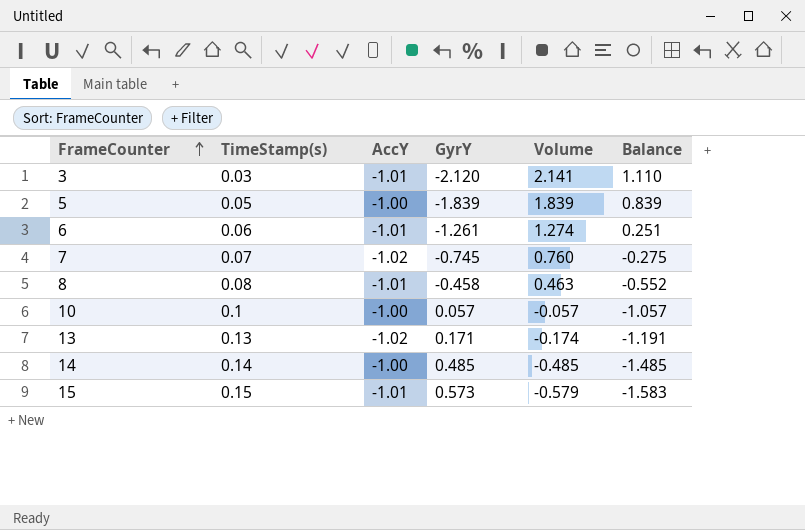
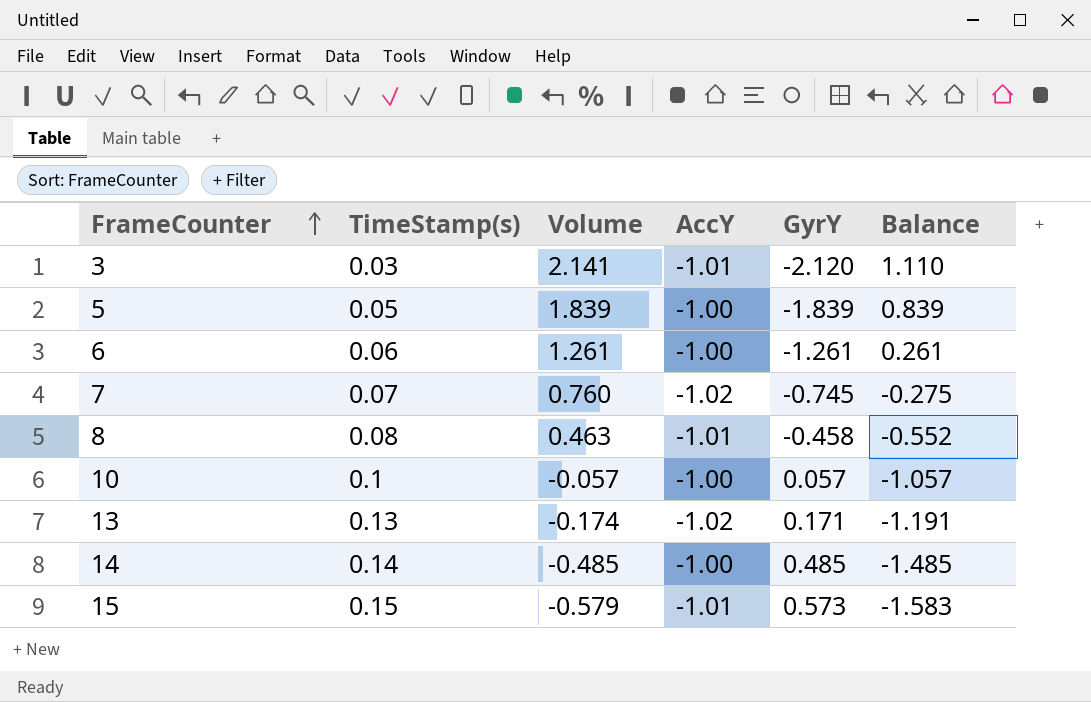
column Volume | position: 5 -> 3
6 | Volume: 1.274 -> 1.261
6 | AccY: -1.01 -> -1.00
6 | Balance: 0.251 -> 0.261

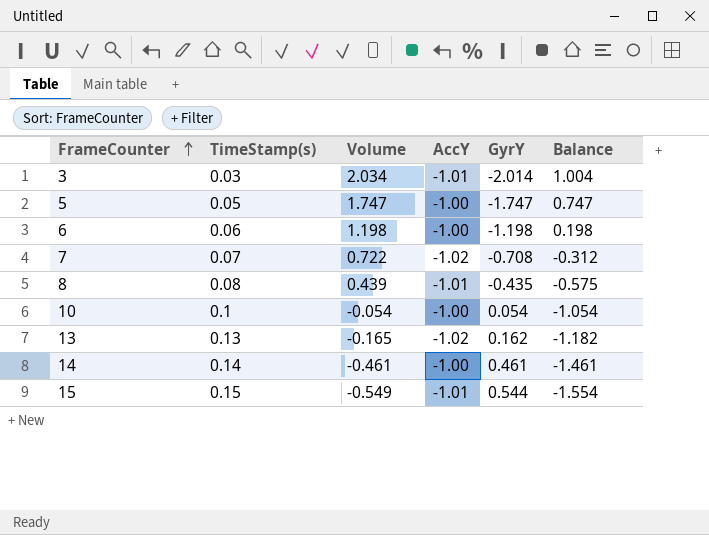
3 | Volume: 2.141 -> 2.034
3 | GyrY: -2.120 -> -2.014
3 | Balance: 1.110 -> 1.004
5 | Volume: 1.839 -> 1.747
5 | GyrY: -1.839 -> -1.747
5 | Balance: 0.839 -> 0.747
6 | Volume: 1.261 -> 1.198
6 | GyrY: -1.261 -> -1.198
6 | Balance: 0.261 -> 0.198
7 | Volume: 0.760 -> 0.722
7 | GyrY: -0.745 -> -0.708
7 | Balance: -0.275 -> -0.312
8 | Volume: 0.463 -> 0.439
8 | GyrY: -0.458 -> -0.435
8 | Balance: -0.552 -> -0.575
10 | Volume: -0.057 -> -0.054
10 | GyrY: 0.057 -> 0.054
10 | Balance: -1.057 -> -1.054
13 | Volume: -0.174 -> -0.165
13 | GyrY: 0.171 -> 0.162
13 | Balance: -1.191 -> -1.182
14 | Volume: -0.485 -> -0.461
14 | GyrY: 0.485 -> 0.461
14 | Balance: -1.485 -> -1.461
15 | Volume: -0.579 -> -0.549
15 | GyrY: 0.573 -> 0.544
15 | Balance: -1.583 -> -1.554

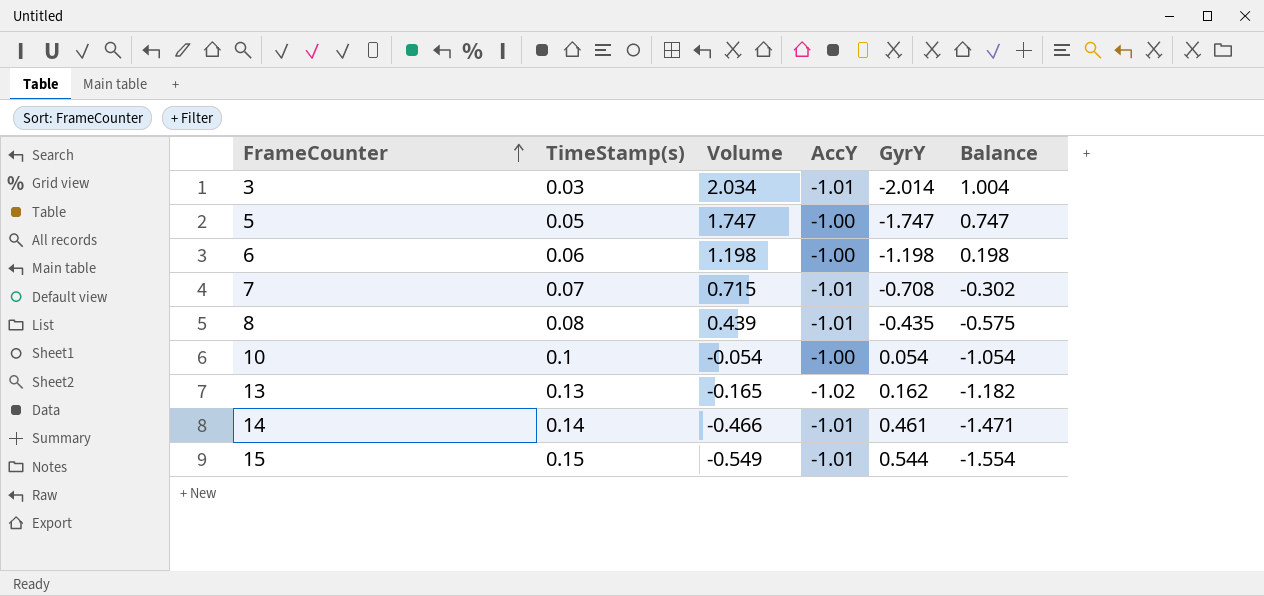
7 | Volume: 0.722 -> 0.715
7 | AccY: -1.02 -> -1.01
7 | Balance: -0.312 -> -0.302
14 | Volume: -0.461 -> -0.466
14 | AccY: -1.00 -> -1.01
14 | Balance: -1.461 -> -1.471

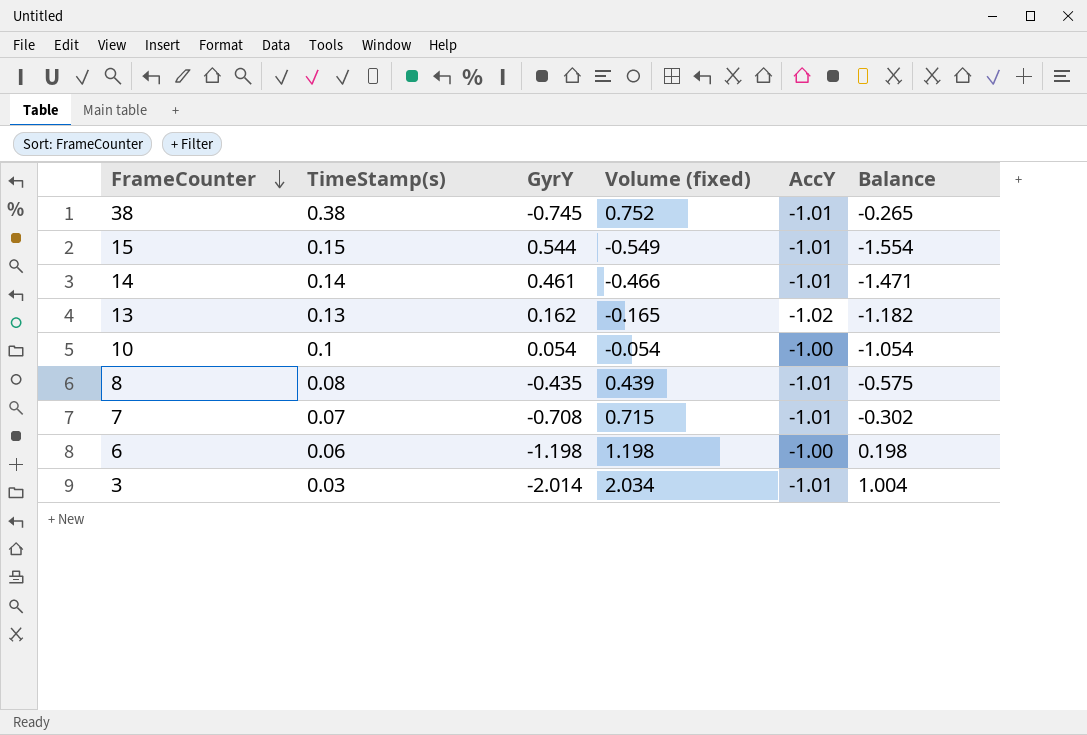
row order: FrameCounter ascending -> FrameCounter descending
column GyrY | position: 5 -> 3
column name: Volume -> Volume (fixed)
row 5: 0.05 | 1.747 | -1.00 | -1.747 | 0.747 -> none
row 38: none -> 0.38 | -0.745 | 0.752 | -1.01 | -0.265

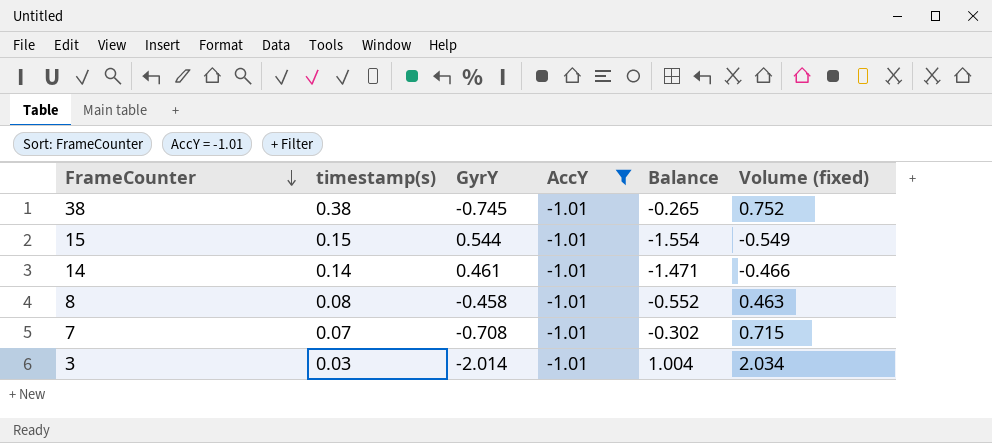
filter: none -> AccY = -1.01
column name: TimeStamp(s) -> timestamp(s)
column Volume (fixed) | position: 4 -> 6
8 | GyrY: -0.435 -> -0.458
8 | Balance: -0.575 -> -0.552
8 | Volume (fixed): 0.439 -> 0.463

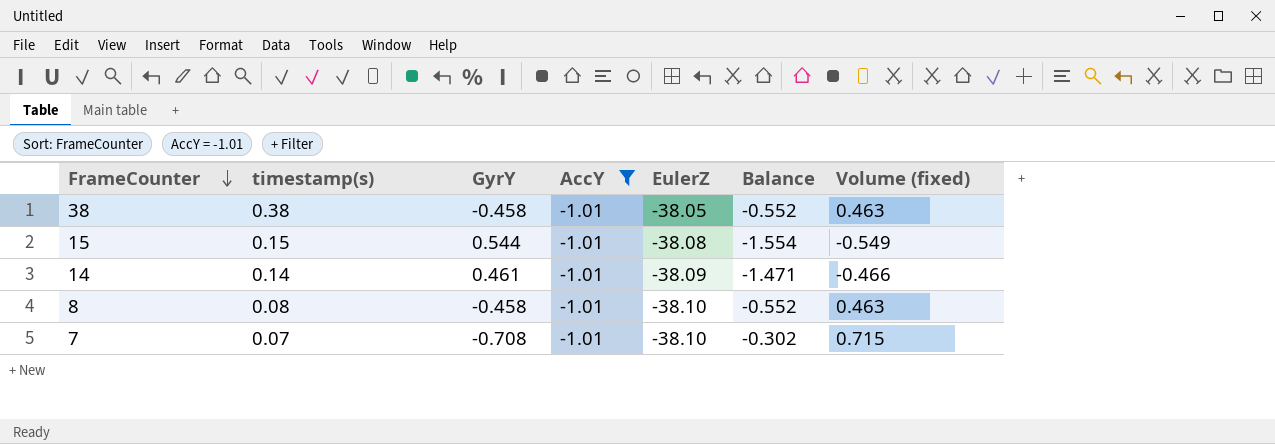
column EulerZ | position: none -> 5
row 3: 0.03 | -2.014 | -1.01 | 1.004 | 2.034 -> none
38 | GyrY: -0.745 -> -0.458
38 | Balance: -0.265 -> -0.552
38 | Volume (fixed): 0.752 -> 0.463

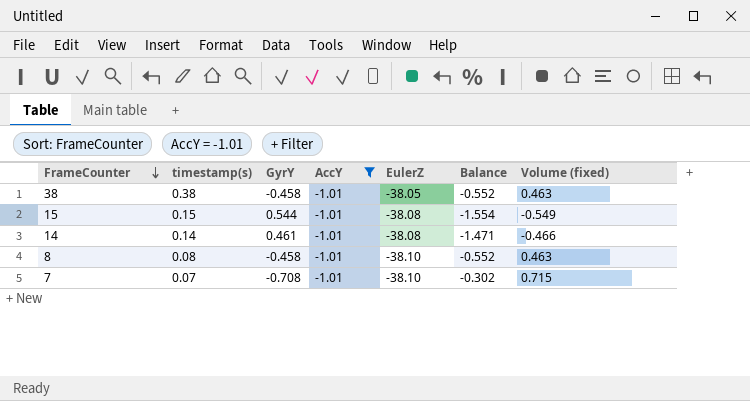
14 | EulerZ: -38.09 -> -38.08

